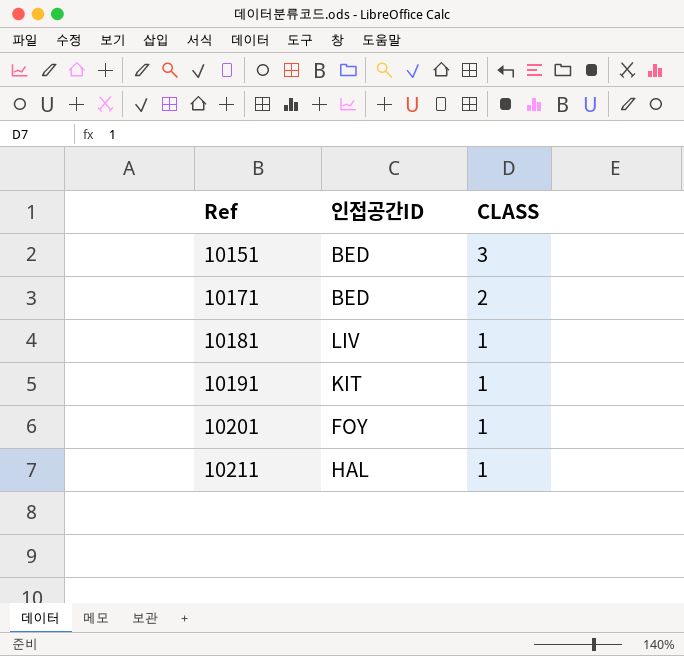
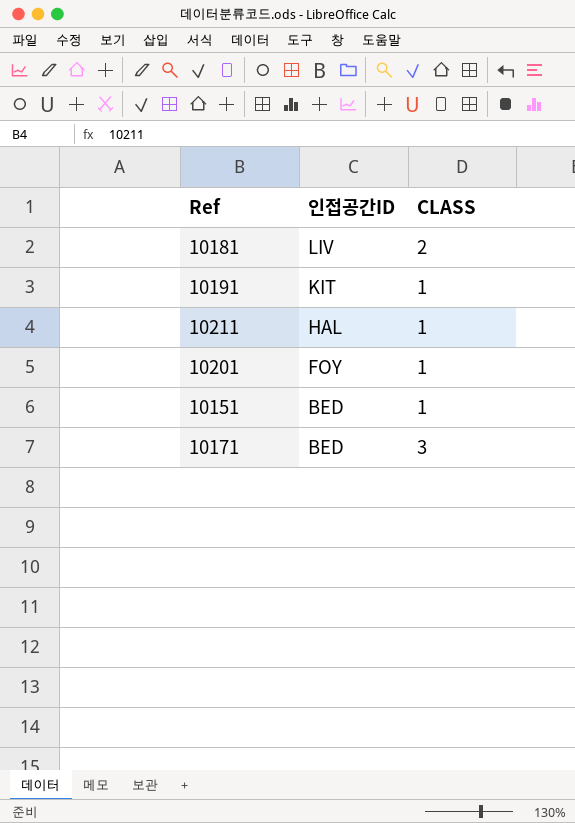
row order: Ref ascending -> 인접공간ID descending
10181 | CLASS: 1 -> 2
10151 | CLASS: 3 -> 1
10171 | CLASS: 2 -> 3

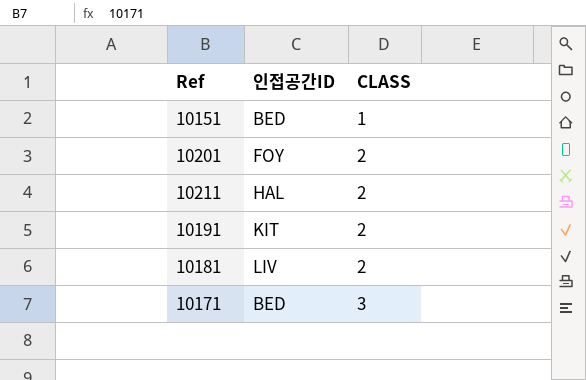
row order: 인접공간ID descending -> CLASS ascending
10201 | CLASS: 1 -> 2
10211 | CLASS: 1 -> 2
10191 | CLASS: 1 -> 2

